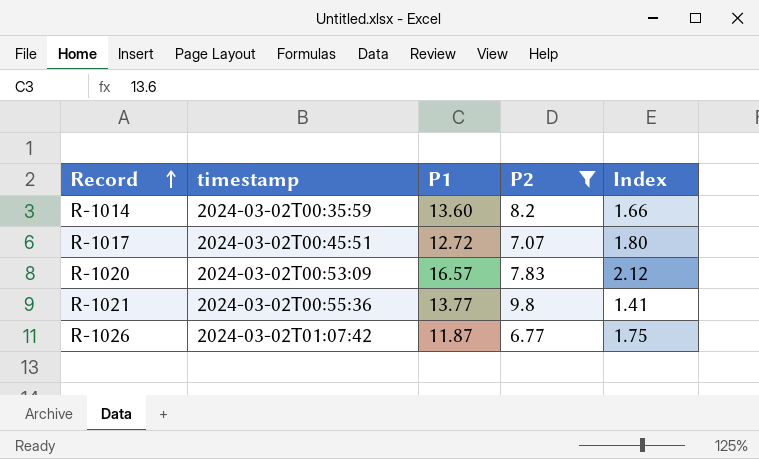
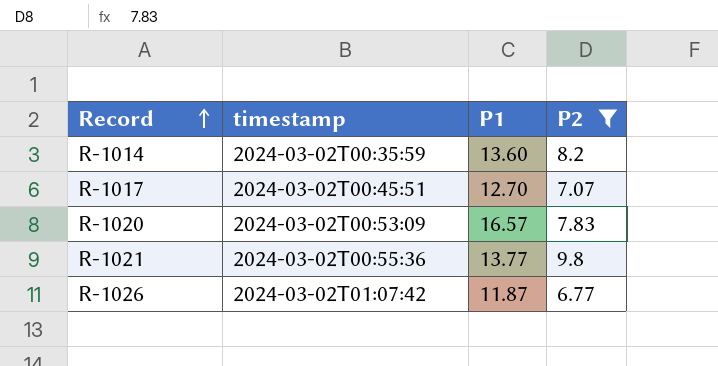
column Index | formula: [P1] / [P2] -> none
R-1017 | P1: 12.72 -> 12.70

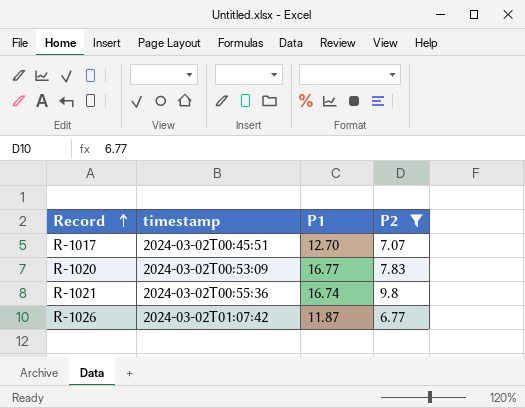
row R-1014: 2024-03-02T00:35:59 | 13.60 | 8.2 -> none
R-1020 | P1: 16.57 -> 16.77
R-1021 | P1: 13.77 -> 16.74

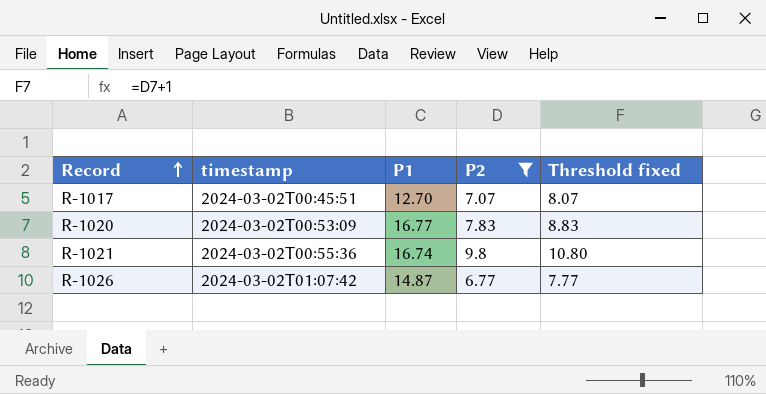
column Threshold fixed | formula: none -> [P2] + 1
R-1026 | P1: 11.87 -> 14.87

